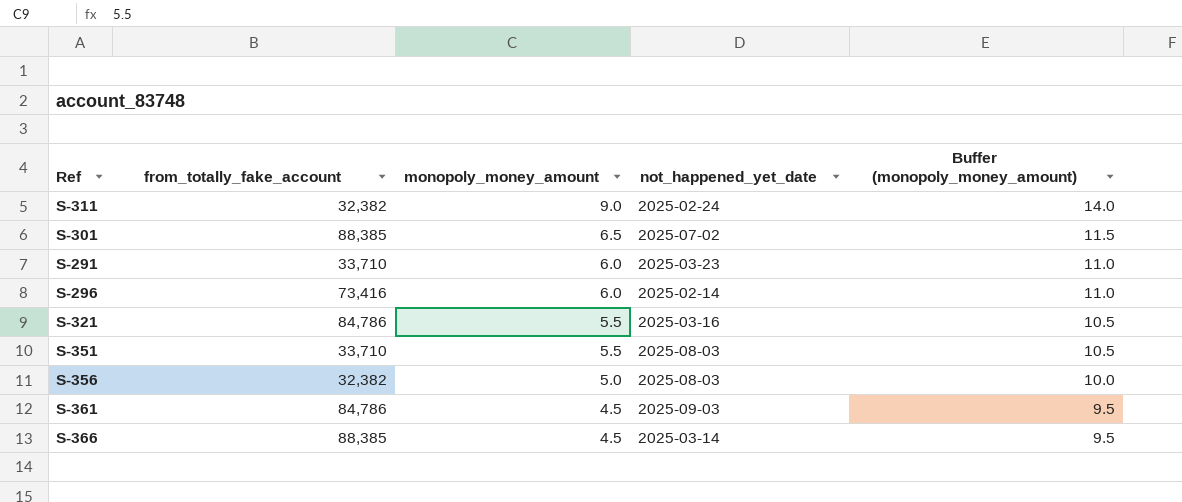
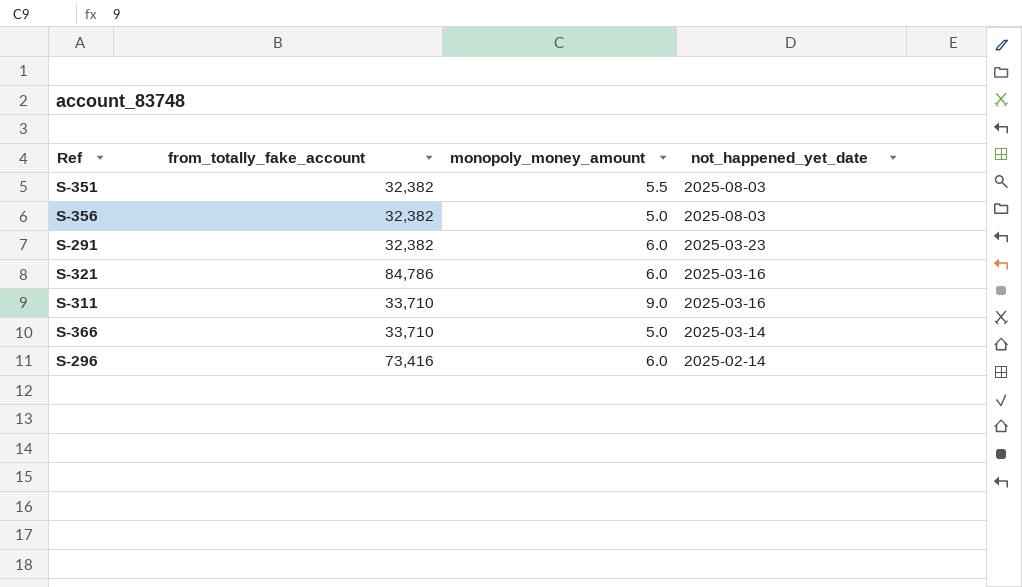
row order: monopoly_money_amount descending -> not_happened_yet_date descending
column Buffer (monopoly_money_amount) | formula: [monopoly_money_amount] + 5 -> none
row S-301: 88,385 | 6.5 | 2025-07-02 | 11.5 -> none
row S-361: 84,786 | 4.5 | 2025-09-03 | 9.5 -> none
S-351 | from_totally_fake_account: 33,710 -> 32,382
S-291 | from_totally_fake_account: 33,710 -> 32,382
S-321 | monopoly_money_amount: 5.5 -> 6.0
S-311 | from_totally_fake_account: 32,382 -> 33,710
S-311 | not_happened_yet_date: 2025-02-24 -> 2025-03-16
S-366 | from_totally_fake_account: 88,385 -> 33,710
S-366 | monopoly_money_amount: 4.5 -> 5.0

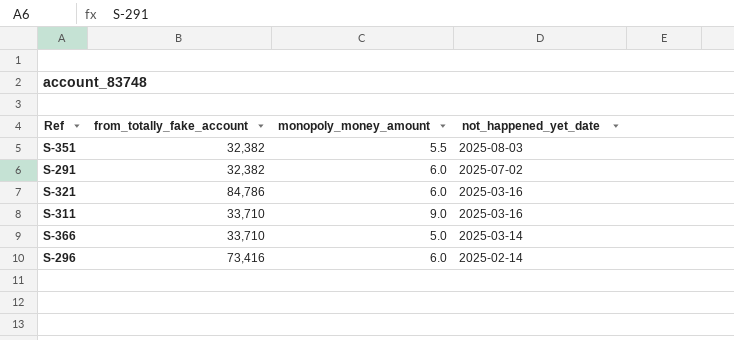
row S-356: 32,382 | 5.0 | 2025-08-03 -> none
S-291 | not_happened_yet_date: 2025-03-23 -> 2025-07-02

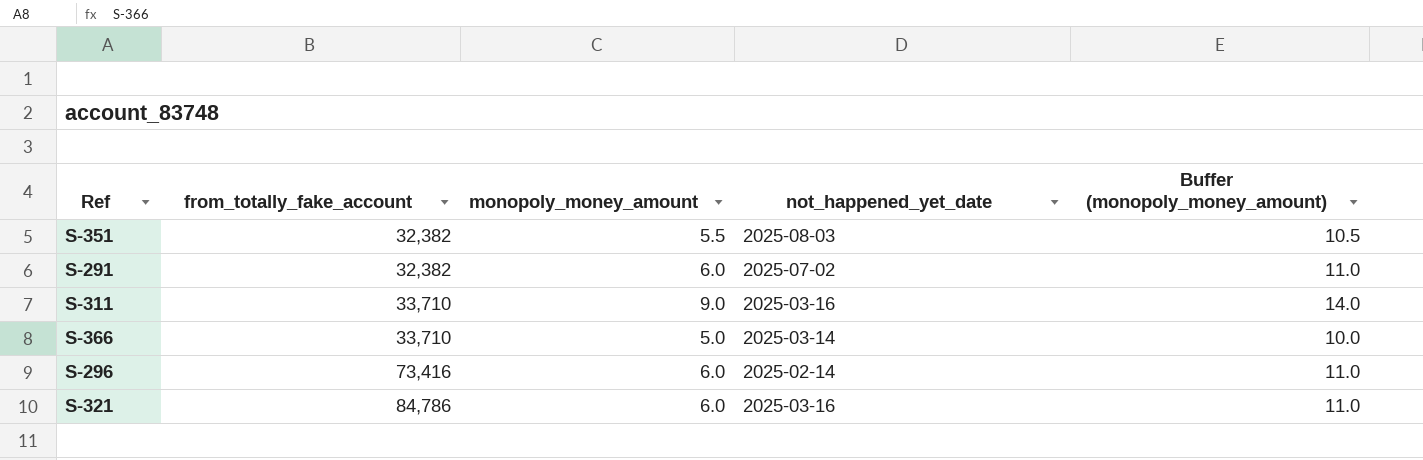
row order: not_happened_yet_date descending -> from_totally_fake_account ascending
column Buffer (monopoly_money_amount) | formula: none -> [monopoly_money_amount] + 5

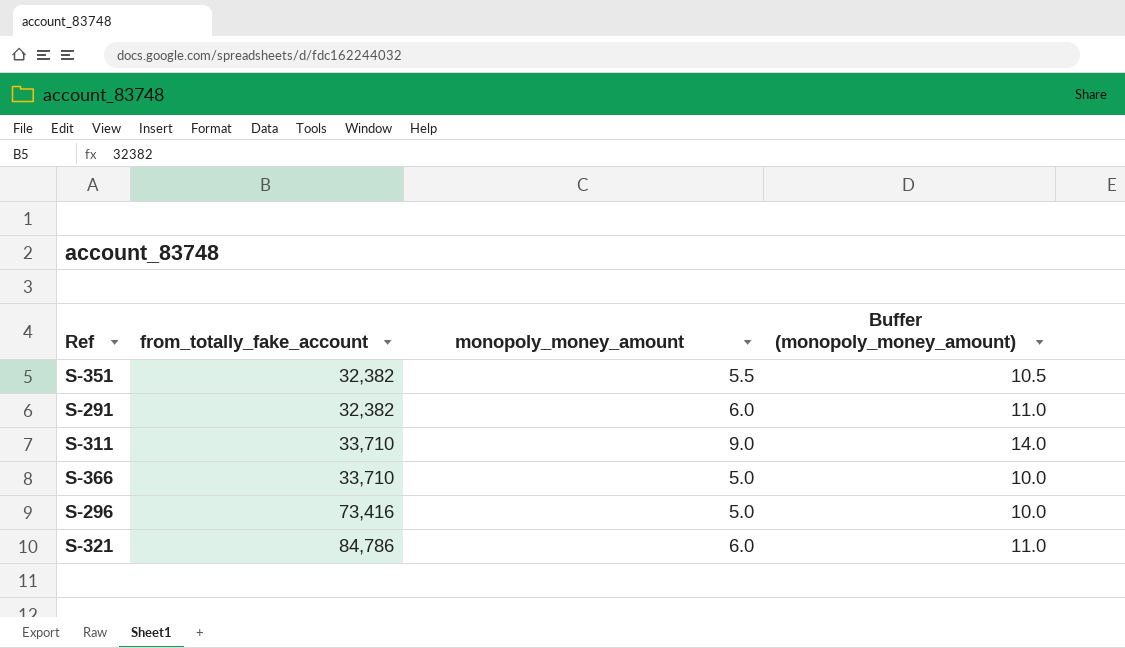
column not_happened_yet_date | position: 4 -> none
S-296 | monopoly_money_amount: 6.0 -> 5.0
S-296 | Buffer (monopoly_money_amount): 11.0 -> 10.0

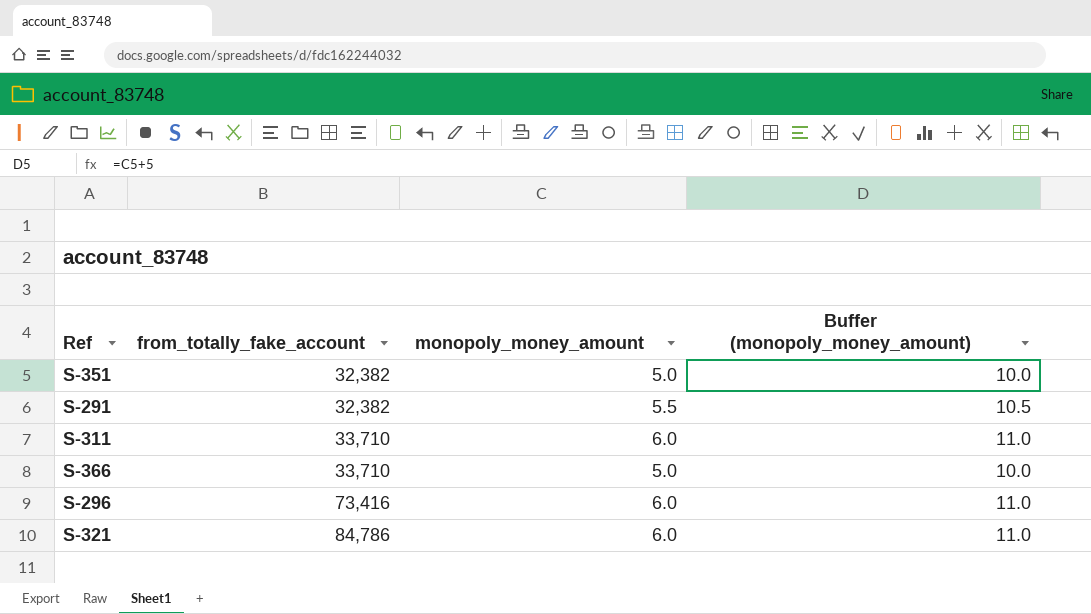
S-351 | monopoly_money_amount: 5.5 -> 5.0
S-351 | Buffer (monopoly_money_amount): 10.5 -> 10.0
S-291 | monopoly_money_amount: 6.0 -> 5.5
S-291 | Buffer (monopoly_money_amount): 11.0 -> 10.5
S-311 | monopoly_money_amount: 9.0 -> 6.0
S-311 | Buffer (monopoly_money_amount): 14.0 -> 11.0
S-296 | monopoly_money_amount: 5.0 -> 6.0
S-296 | Buffer (monopoly_money_amount): 10.0 -> 11.0

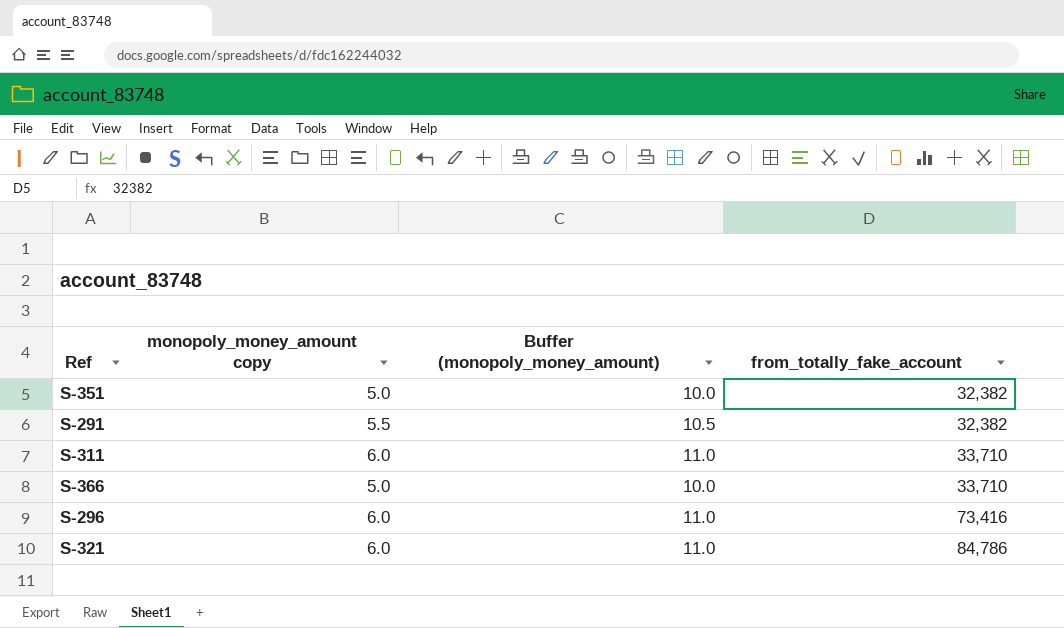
column name: monopoly_money_amount -> monopoly_money_amount copy
column from_totally_fake_account | position: 2 -> 4

